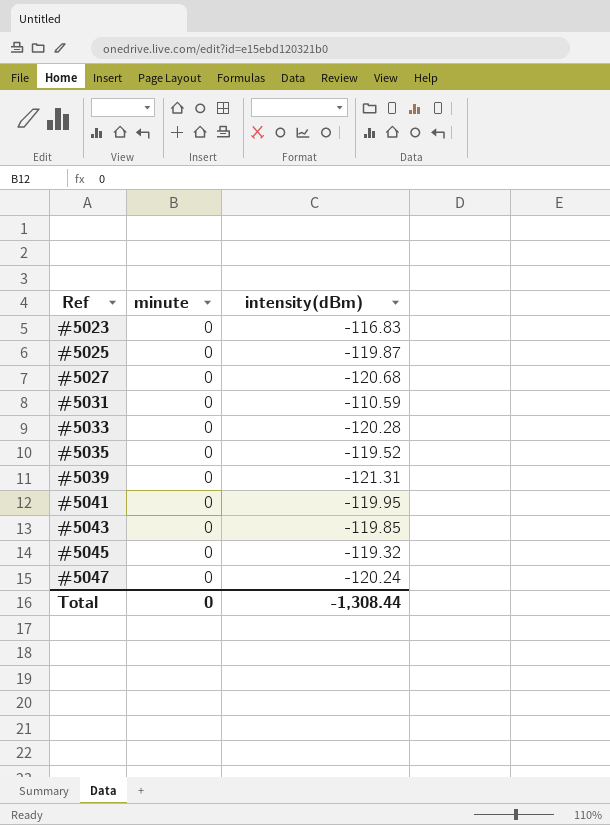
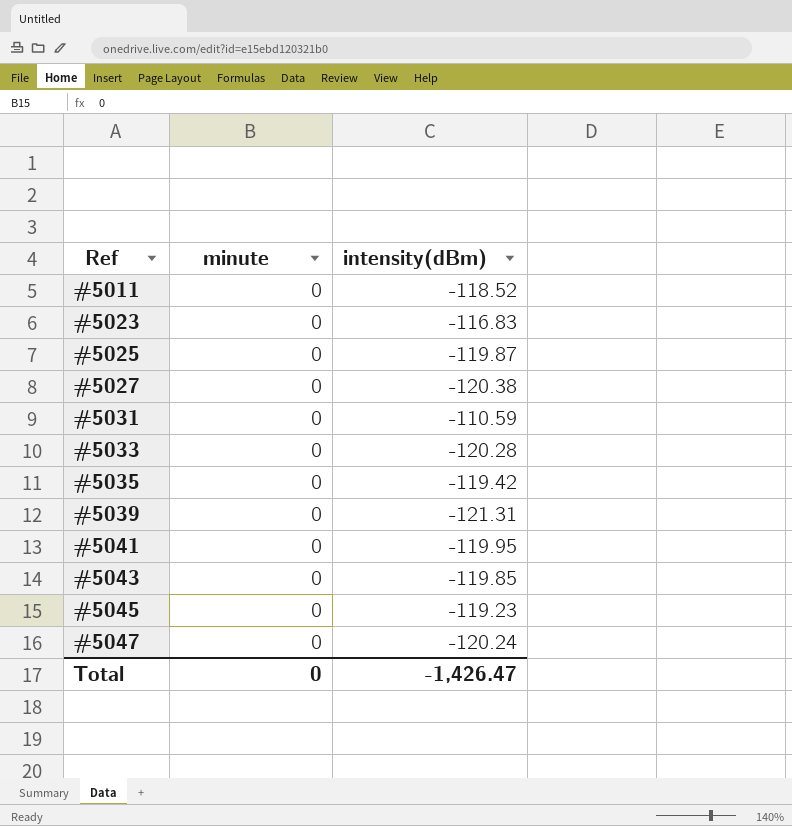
row #5011: none -> 0 | -118.52
#5027 | intensity(dBm): -120.68 -> -120.38
#5035 | intensity(dBm): -119.52 -> -119.42
#5045 | intensity(dBm): -119.32 -> -119.23
Total | intensity(dBm): -1,308.44 -> -1,426.47

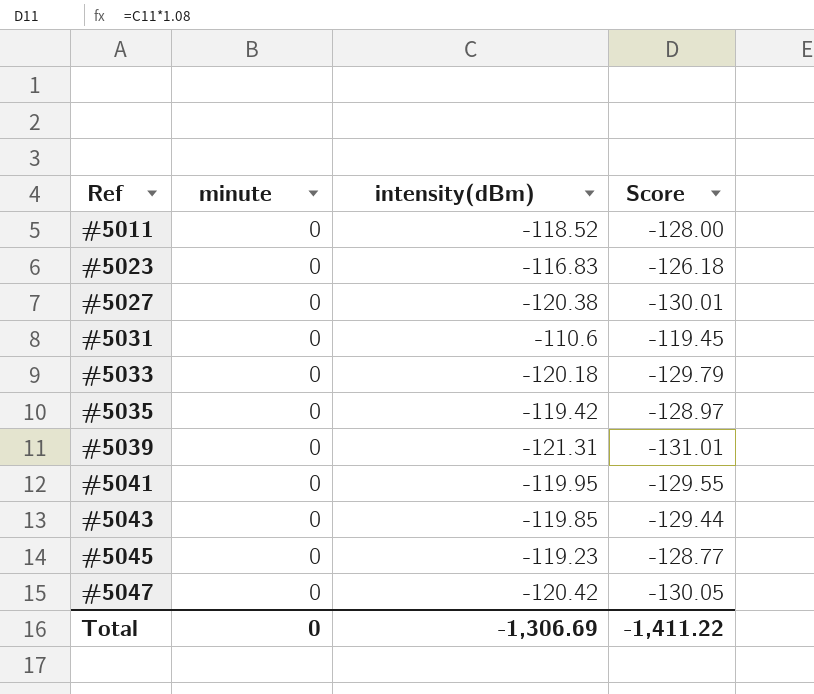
column Score | formula: none -> [intensity(dBm)] * 1.08
row #5025: 0 | -119.87 -> none
#5031 | intensity(dBm): -110.59 -> -110.6
#5033 | intensity(dBm): -120.28 -> -120.18
#5047 | intensity(dBm): -120.24 -> -120.42
Total | intensity(dBm): -1,426.47 -> -1,306.69

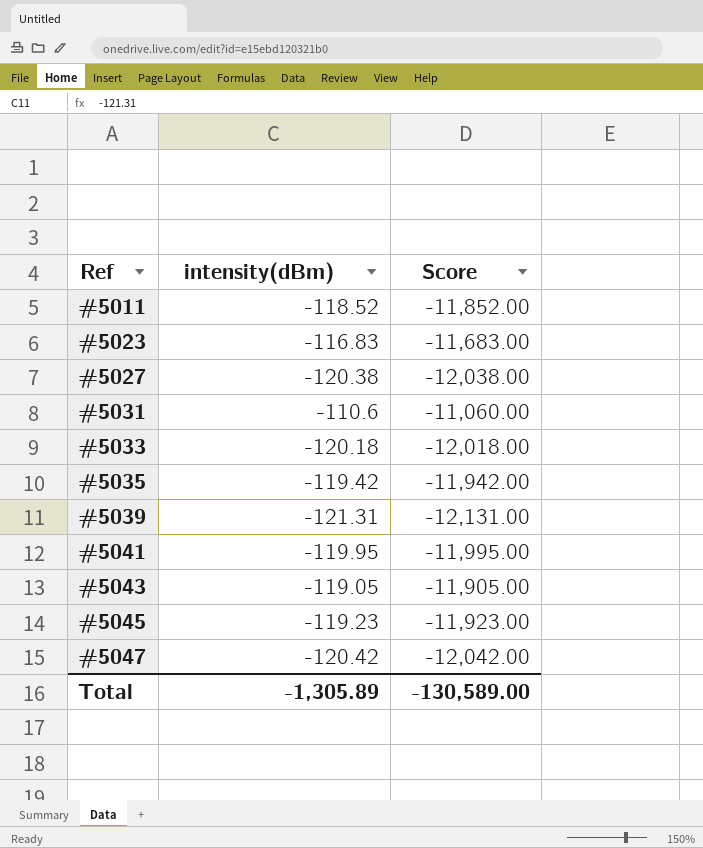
column minute | position: 2 -> none
column Score | formula: [intensity(dBm)] * 1.08 -> [intensity(dBm)] * 100
#5043 | intensity(dBm): -119.85 -> -119.05
Total | intensity(dBm): -1,306.69 -> -1,305.89
Total | Score: -1,411.22 -> -130,589.00

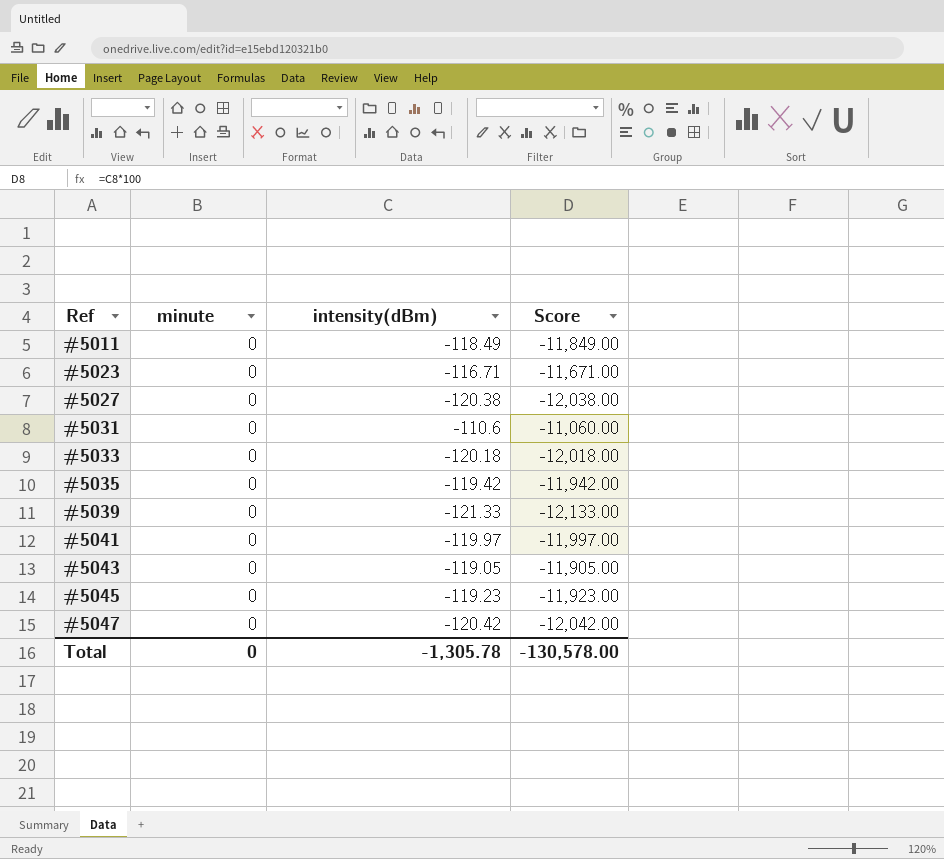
column minute | position: none -> 2
#5011 | intensity(dBm): -118.52 -> -118.49
#5011 | Score: -11,852.00 -> -11,849.00
#5023 | intensity(dBm): -116.83 -> -116.71
#5023 | Score: -11,683.00 -> -11,671.00
#5039 | intensity(dBm): -121.31 -> -121.33
#5039 | Score: -12,131.00 -> -12,133.00
#5041 | intensity(dBm): -119.95 -> -119.97
#5041 | Score: -11,995.00 -> -11,997.00
Total | intensity(dBm): -1,305.89 -> -1,305.78
Total | Score: -130,589.00 -> -130,578.00

